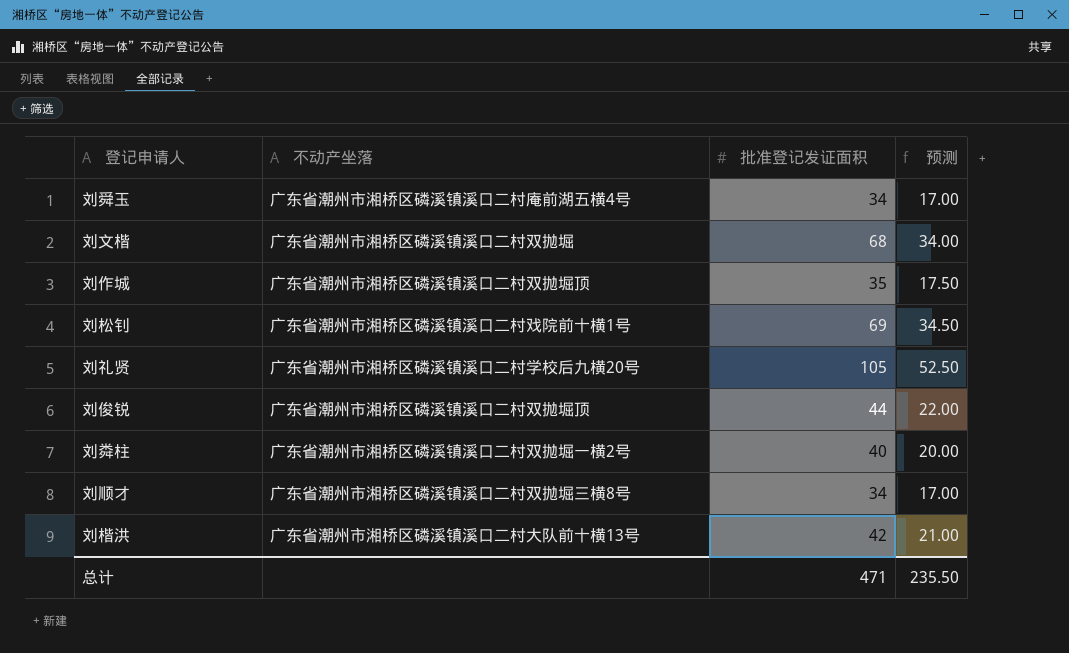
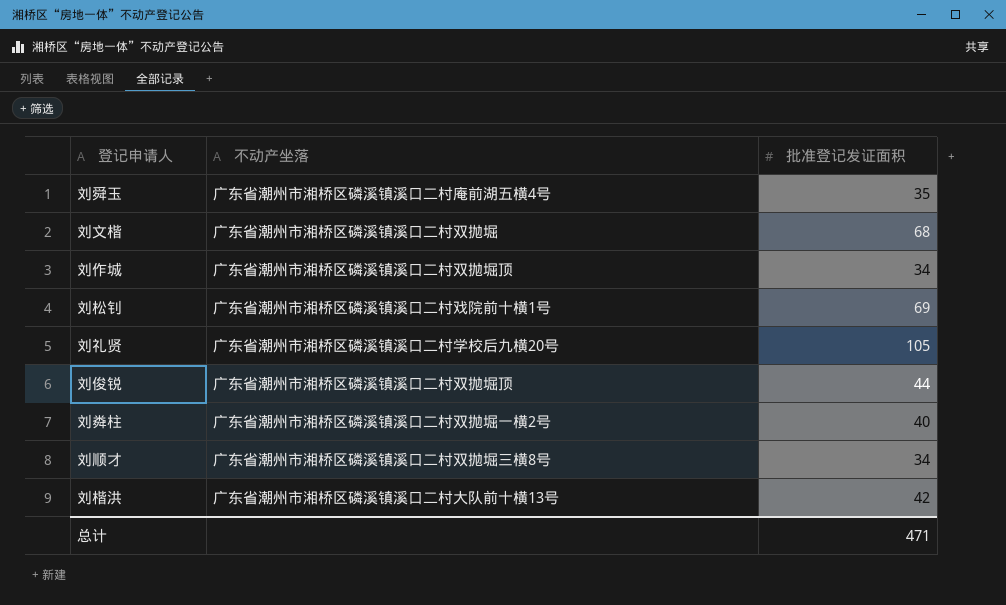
column 预测 | formula: [批准登记发证面积] * 0.5 -> none
刘舜玉 | 批准登记发证面积: 34 -> 35
刘作城 | 批准登记发证面积: 35 -> 34

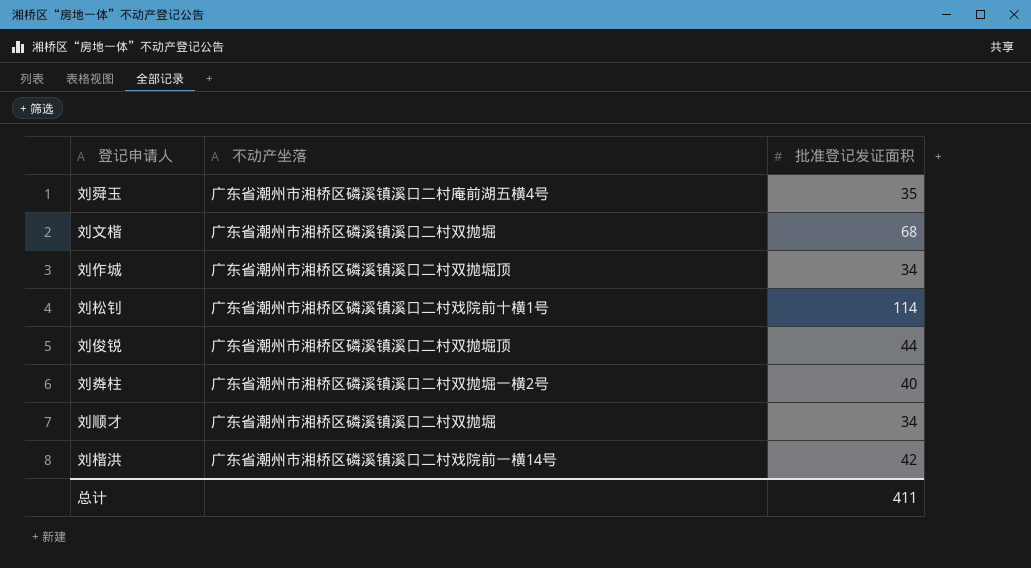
row 刘礼贤: 广东省潮州市湘桥区磷溪镇溪口二村学校后九横20号 | 105 -> none
刘松钊 | 批准登记发证面积: 69 -> 114
刘顺才 | 不动产坐落: 广东省潮州市湘桥区磷溪镇溪口二村双抛堀三横8号 -> 广东省潮州市湘桥区磷溪镇溪口二村双抛堀
刘楷洪 | 不动产坐落: 广东省潮州市湘桥区磷溪镇溪口二村大队前十横13号 -> 广东省潮州市湘桥区磷溪镇溪口二村戏院前一横14号
总计 | 批准登记发证面积: 471 -> 411

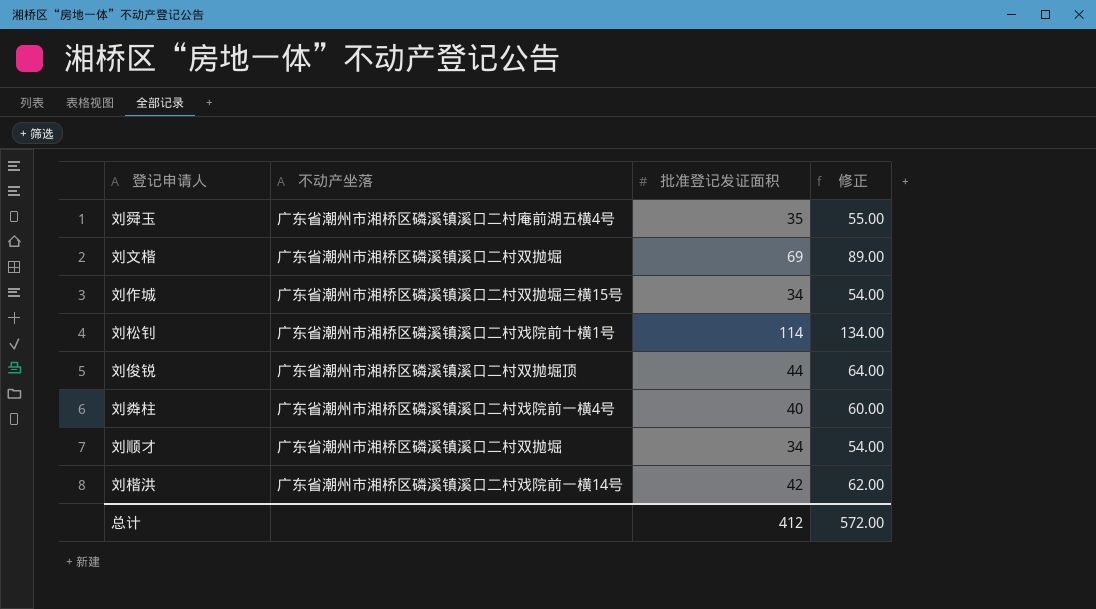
column 修正 | formula: none -> [批准登记发证面积] + 20
刘文楷 | 批准登记发证面积: 68 -> 69
刘作城 | 不动产坐落: 广东省潮州市湘桥区磷溪镇溪口二村双抛堀顶 -> 广东省潮州市湘桥区磷溪镇溪口二村双抛堀三横15号
刘粦柱 | 不动产坐落: 广东省潮州市湘桥区磷溪镇溪口二村双抛堀一横2号 -> 广东省潮州市湘桥区磷溪镇溪口二村戏院前一横4号
总计 | 批准登记发证面积: 411 -> 412

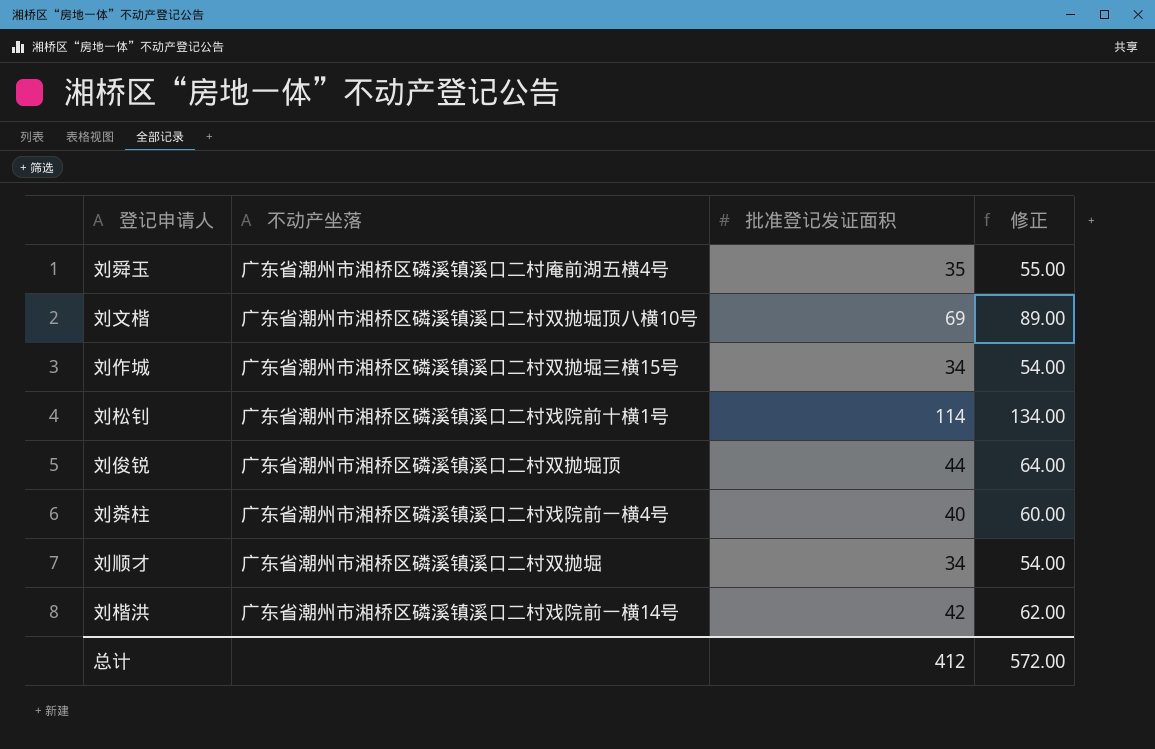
刘文楷 | 不动产坐落: 广东省潮州市湘桥区磷溪镇溪口二村双抛堀 -> 广东省潮州市湘桥区磷溪镇溪口二村双抛堀顶八横10号

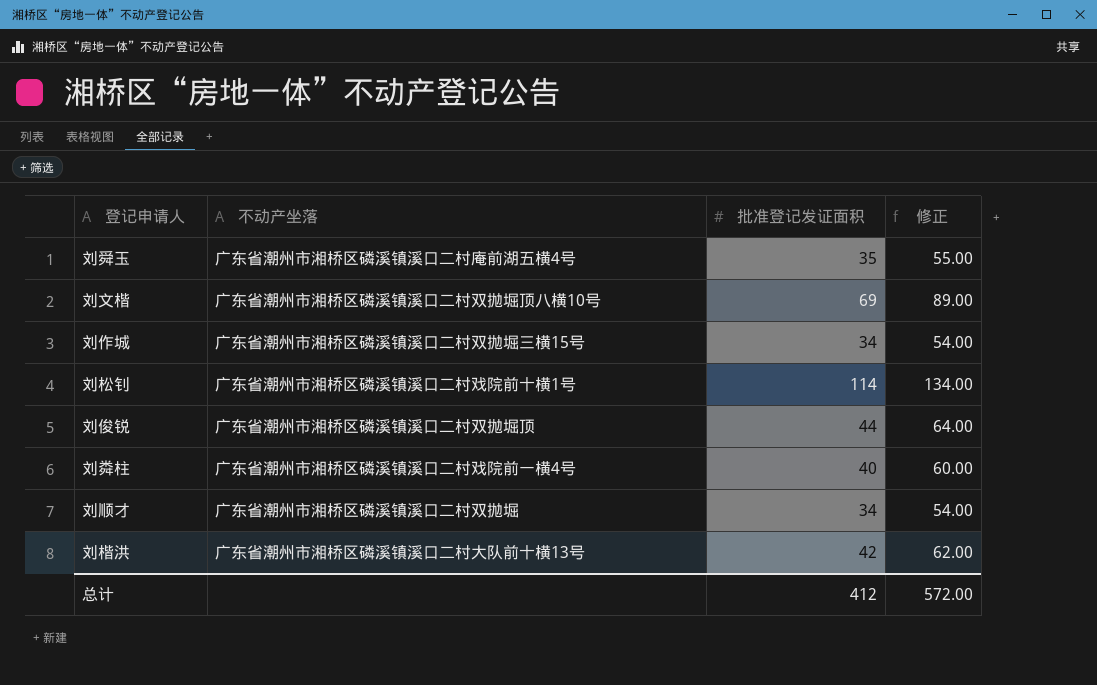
刘楷洪 | 不动产坐落: 广东省潮州市湘桥区磷溪镇溪口二村戏院前一横14号 -> 广东省潮州市湘桥区磷溪镇溪口二村大队前十横13号

